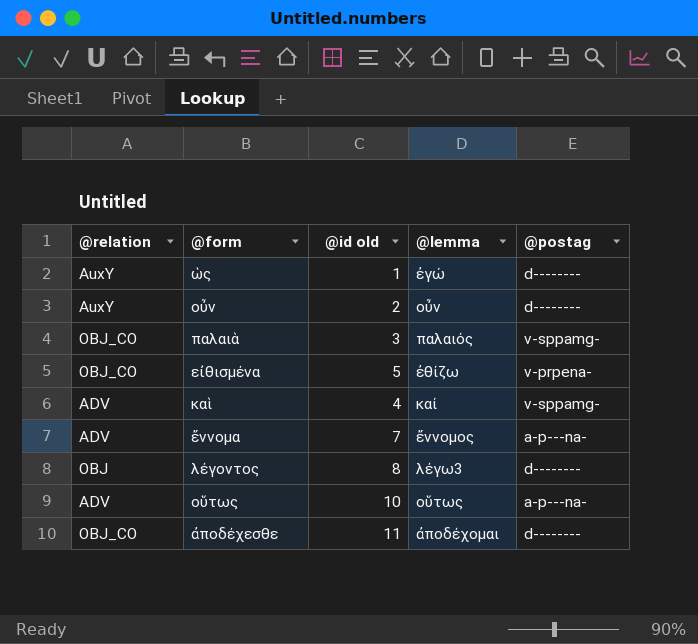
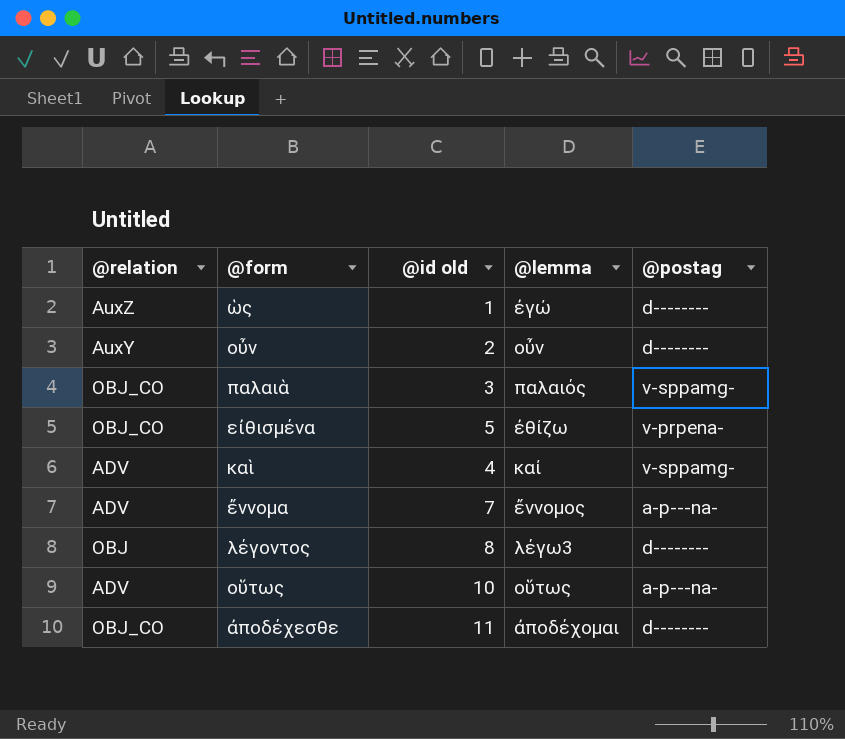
ὡς | @relation: AuxY -> AuxZ

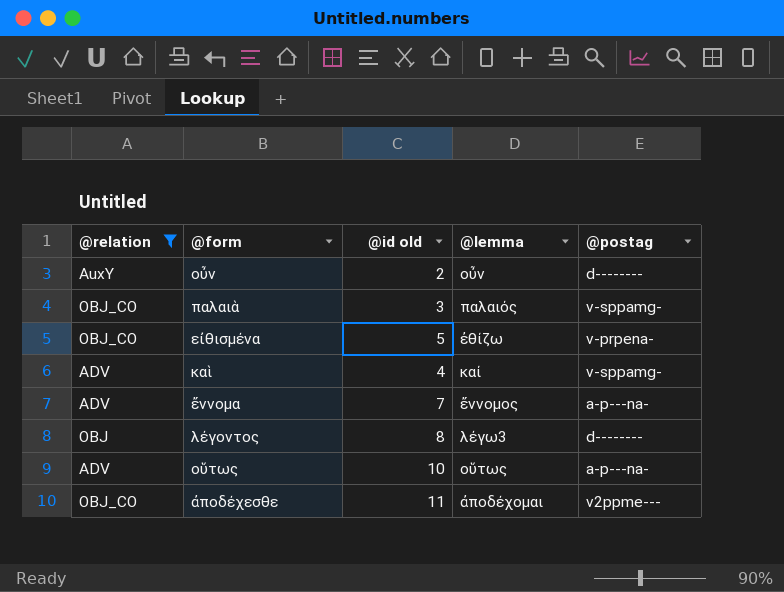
filter: none -> @relation != AuxZ
ἀποδέχεσθε | @postag: d-------- -> v2ppme---

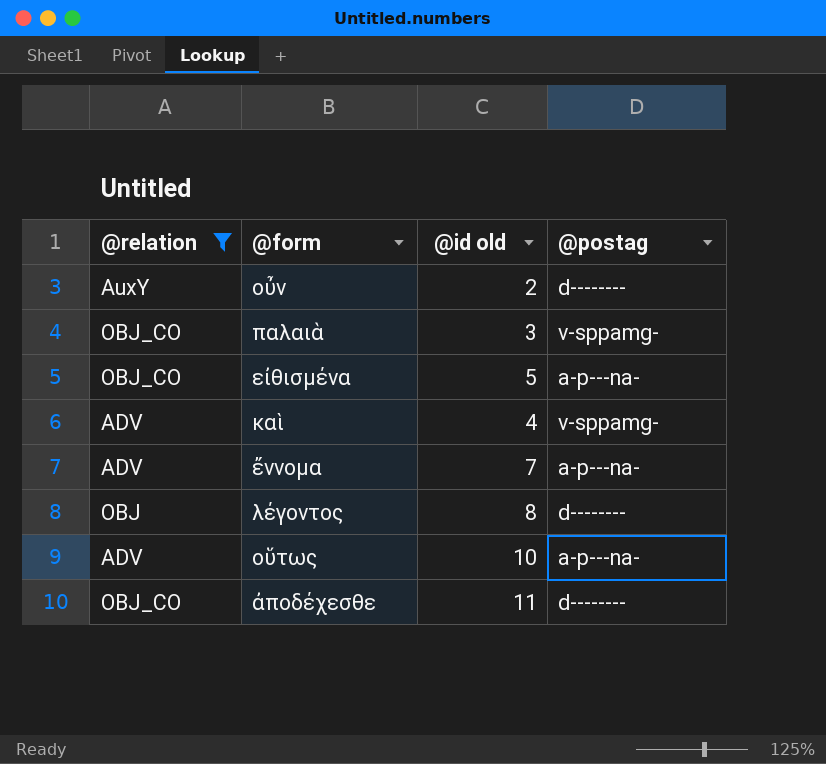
column @lemma | position: 4 -> none
εἰθισμένα | @postag: v-prpena- -> a-p---na-
ἀποδέχεσθε | @postag: v2ppme--- -> d--------

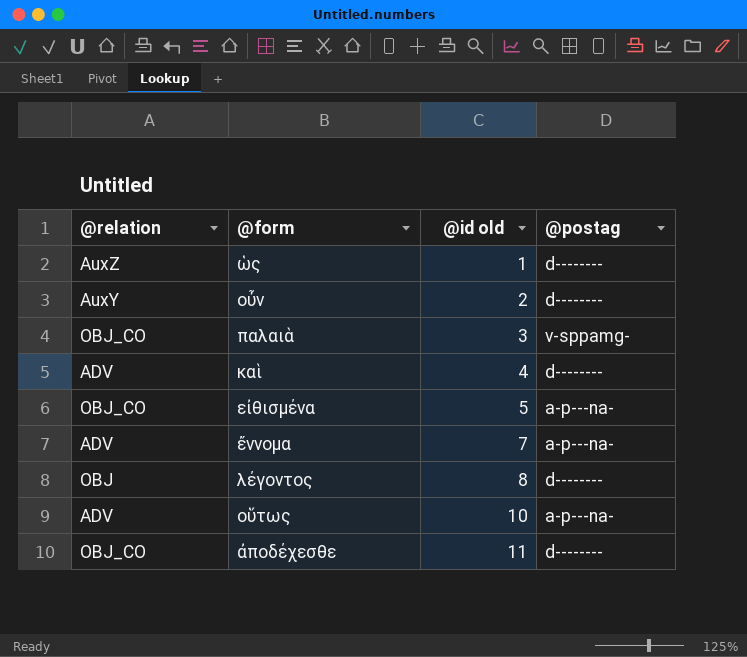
filter: @relation != AuxZ -> none
row order: none -> @id old ascending
καὶ | @postag: v-sppamg- -> d--------

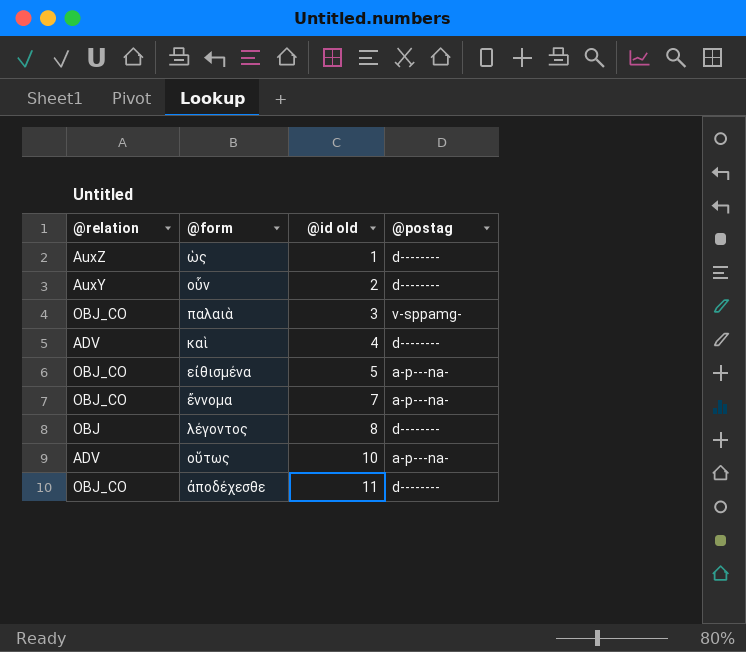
ἔννομα | @relation: ADV -> OBJ_CO

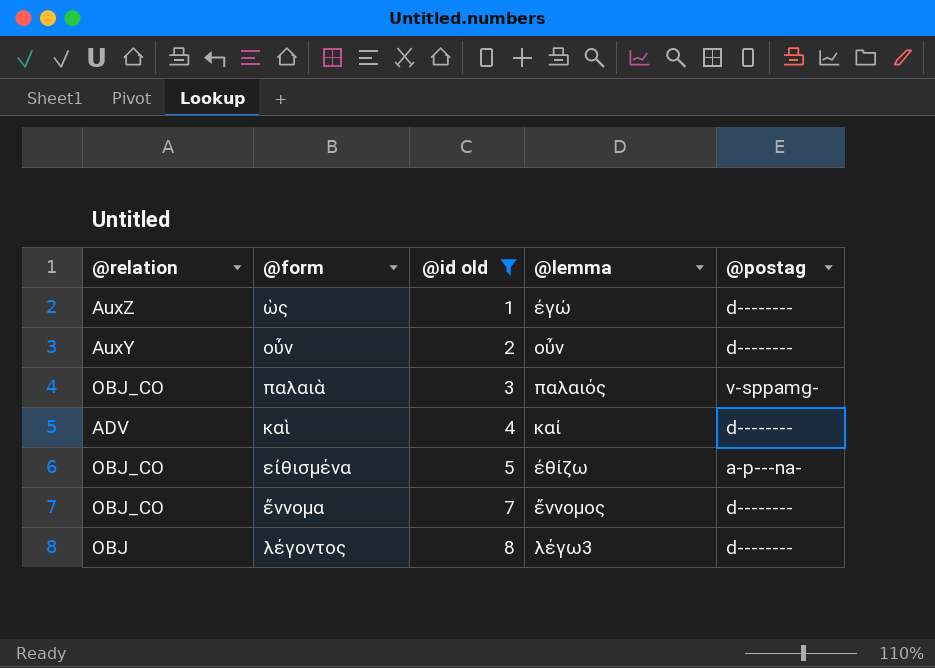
filter: none -> @id old <= 8
column @lemma | position: none -> 4
ἔννομα | @postag: a-p---na- -> d--------

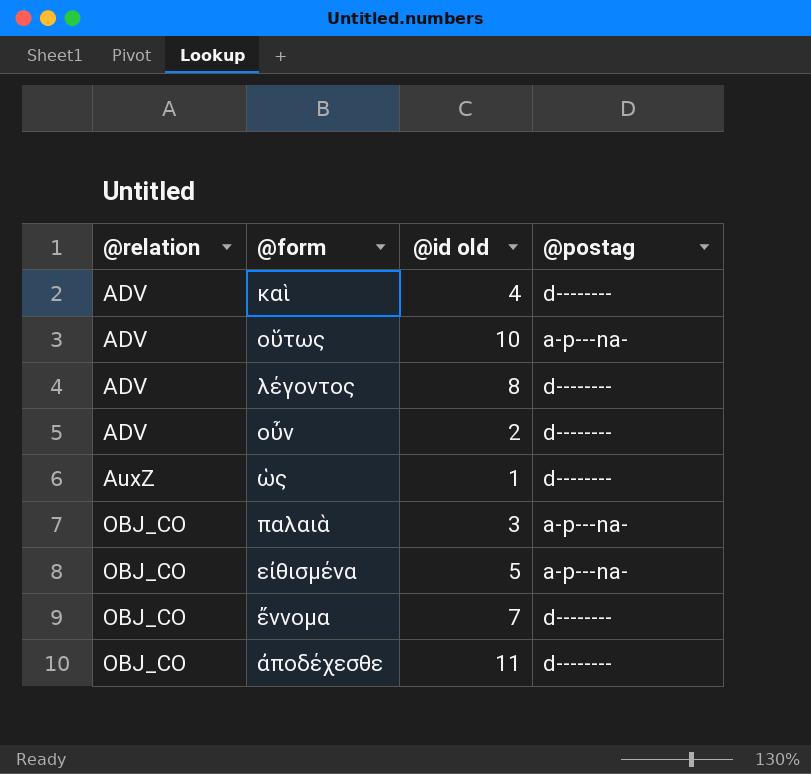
filter: @id old <= 8 -> none
row order: @id old ascending -> @relation ascending
column @lemma | position: 4 -> none
λέγοντος | @relation: OBJ -> ADV
οὖν | @relation: AuxY -> ADV
παλαιὰ | @postag: v-sppamg- -> a-p---na-

